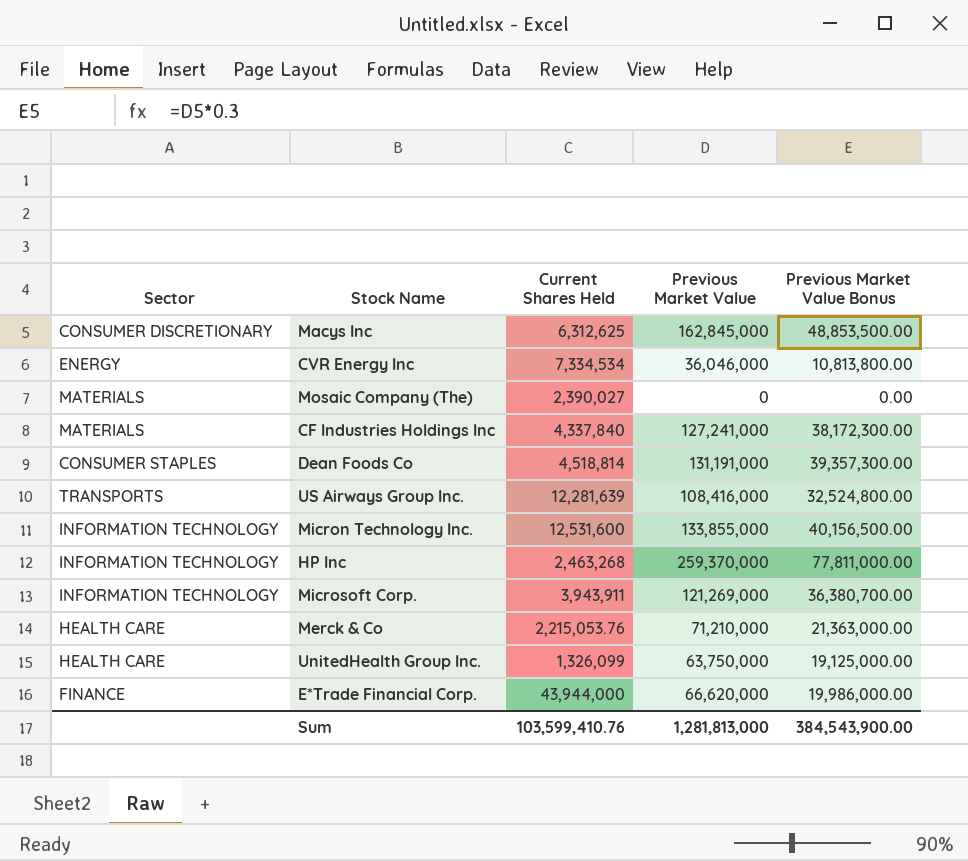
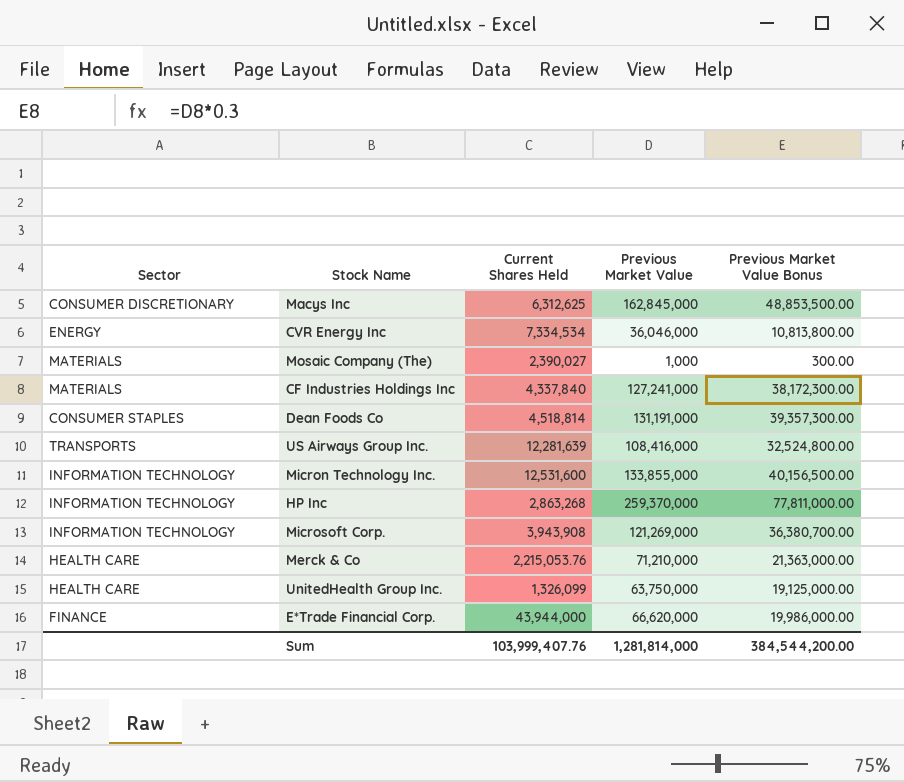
Mosaic Company (The) | Previous Market Value: 0 -> 1,000
Mosaic Company (The) | Previous Market Value Bonus: 0.00 -> 300.00
HP Inc | Current Shares Held: 2,463,268 -> 2,863,268
Microsoft Corp. | Current Shares Held: 3,943,911 -> 3,943,908
Sum | Current Shares Held: 103,599,410.76 -> 103,999,407.76
Sum | Previous Market Value: 1,281,813,000 -> 1,281,814,000
Sum | Previous Market Value Bonus: 384,543,900.00 -> 384,544,200.00

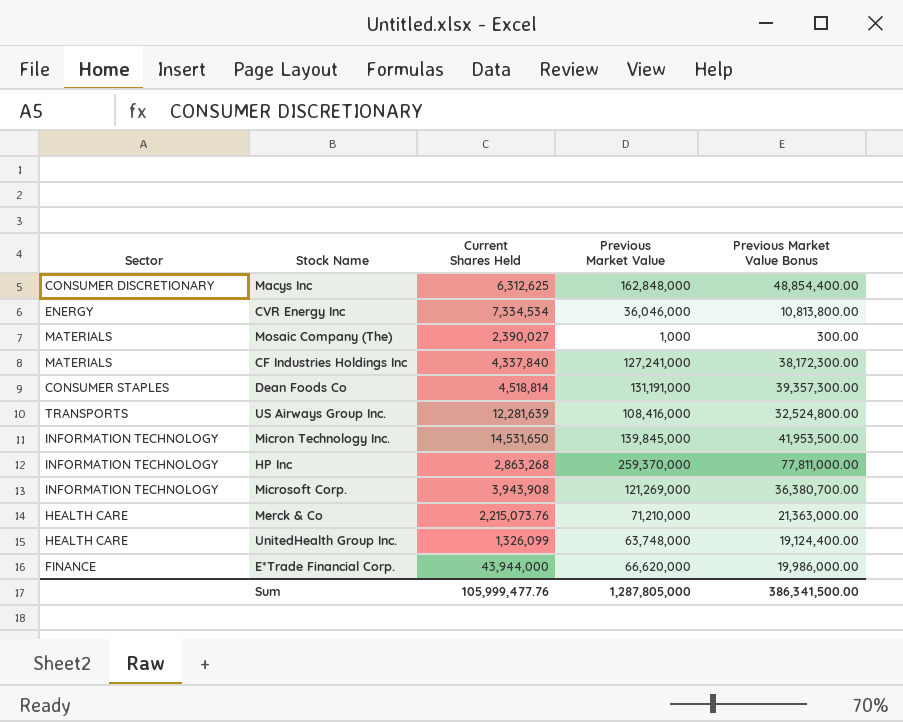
Macys Inc | Previous Market Value: 162,845,000 -> 162,848,000
Macys Inc | Previous Market Value Bonus: 48,853,500.00 -> 48,854,400.00
Micron Technology Inc. | Current Shares Held: 12,531,600 -> 14,531,650
Micron Technology Inc. | Previous Market Value: 133,855,000 -> 139,845,000
Micron Technology Inc. | Previous Market Value Bonus: 40,156,500.00 -> 41,953,500.00
Merck & Co | Current Shares Held: 2,215,053.76 -> 2,215,073.76
UnitedHealth Group Inc. | Previous Market Value: 63,750,000 -> 63,748,000
UnitedHealth Group Inc. | Previous Market Value Bonus: 19,125,000.00 -> 19,124,400.00
Sum | Current Shares Held: 103,999,407.76 -> 105,999,477.76
Sum | Previous Market Value: 1,281,814,000 -> 1,287,805,000
Sum | Previous Market Value Bonus: 384,544,200.00 -> 386,341,500.00

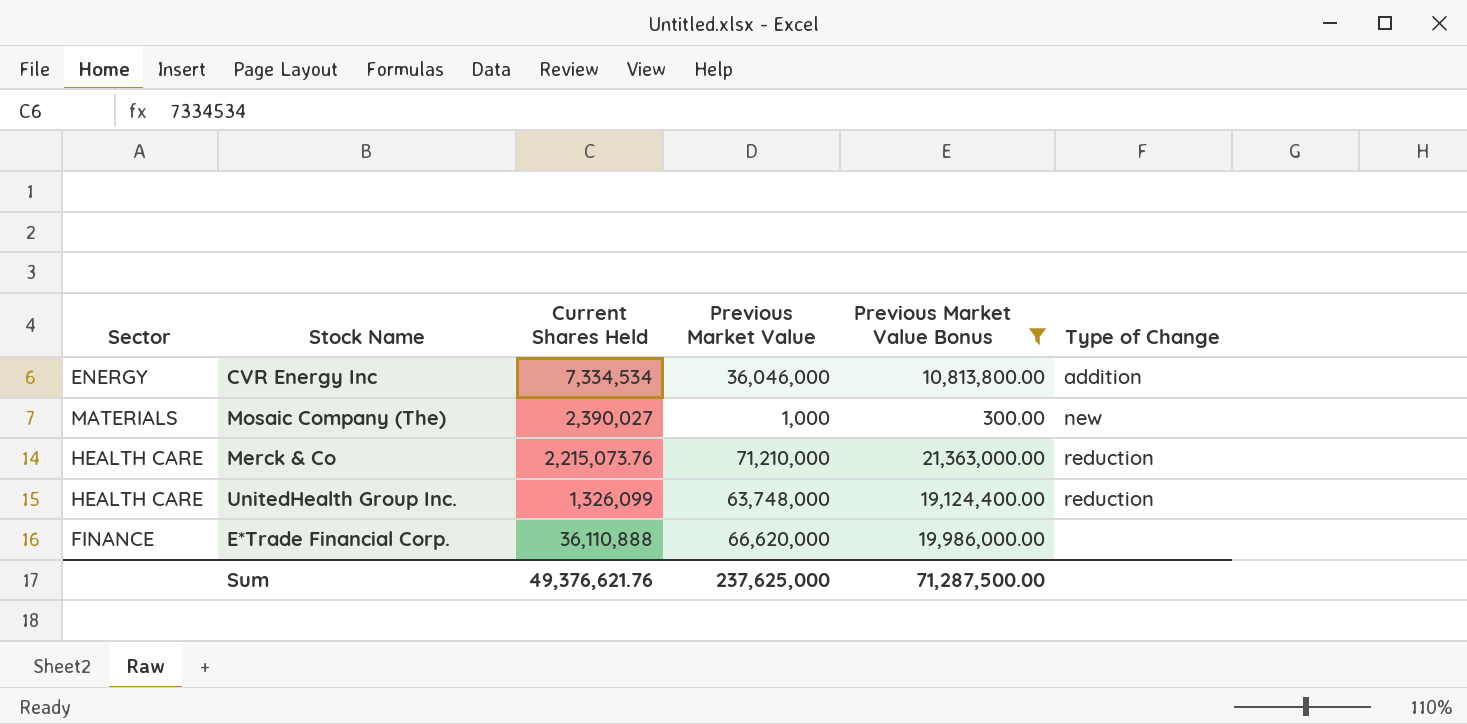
filter: none -> Previous Market Value Bonus <= 21,363,000.00
column Type of Change | position: none -> 6
E*Trade Financial Corp. | Current Shares Held: 43,944,000 -> 36,110,888
Sum | Current Shares Held: 105,999,477.76 -> 49,376,621.76
Sum | Previous Market Value: 1,287,805,000 -> 237,625,000
Sum | Previous Market Value Bonus: 386,341,500.00 -> 71,287,500.00

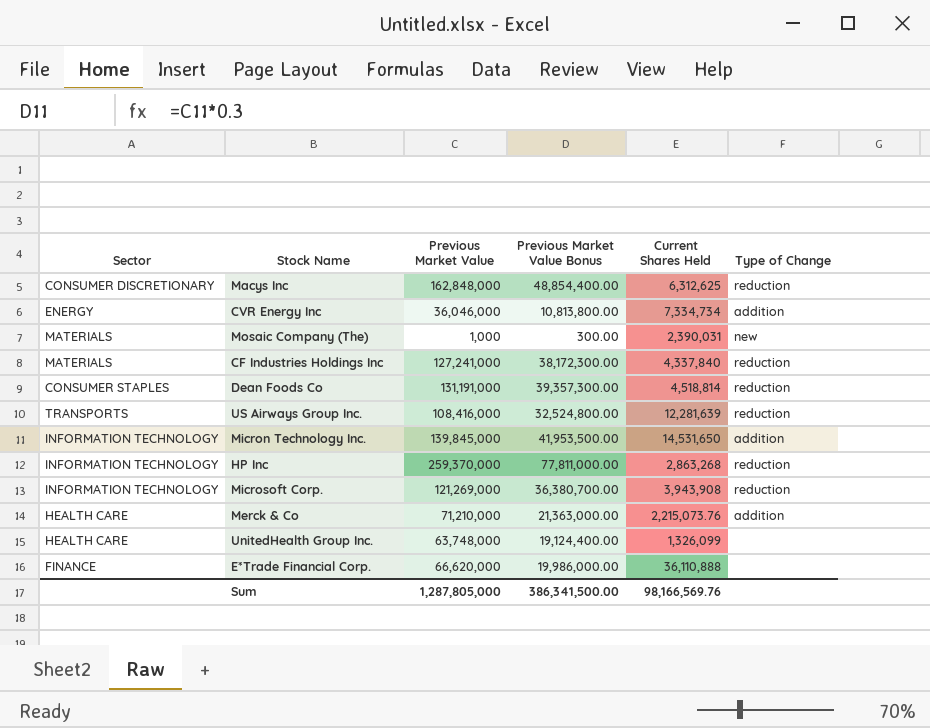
filter: Previous Market Value Bonus <= 21,363,000.00 -> none
column Current Shares Held | position: 3 -> 5
CVR Energy Inc | Current Shares Held: 7,334,534 -> 7,334,734
Mosaic Company (The) | Current Shares Held: 2,390,027 -> 2,390,031
Merck & Co | Type of Change: reduction -> addition
UnitedHealth Group Inc. | Type of Change: reduction -> none
Sum | Previous Market Value: 237,625,000 -> 1,287,805,000
Sum | Previous Market Value Bonus: 71,287,500.00 -> 386,341,500.00
Sum | Current Shares Held: 49,376,621.76 -> 98,166,569.76

